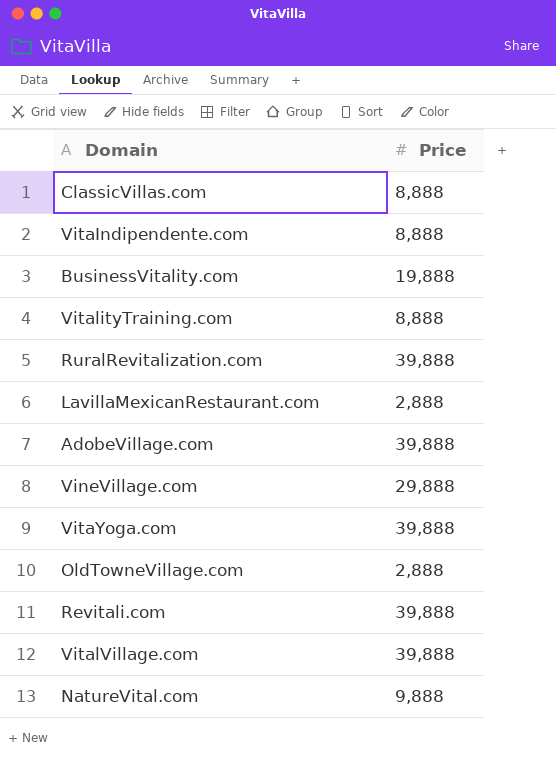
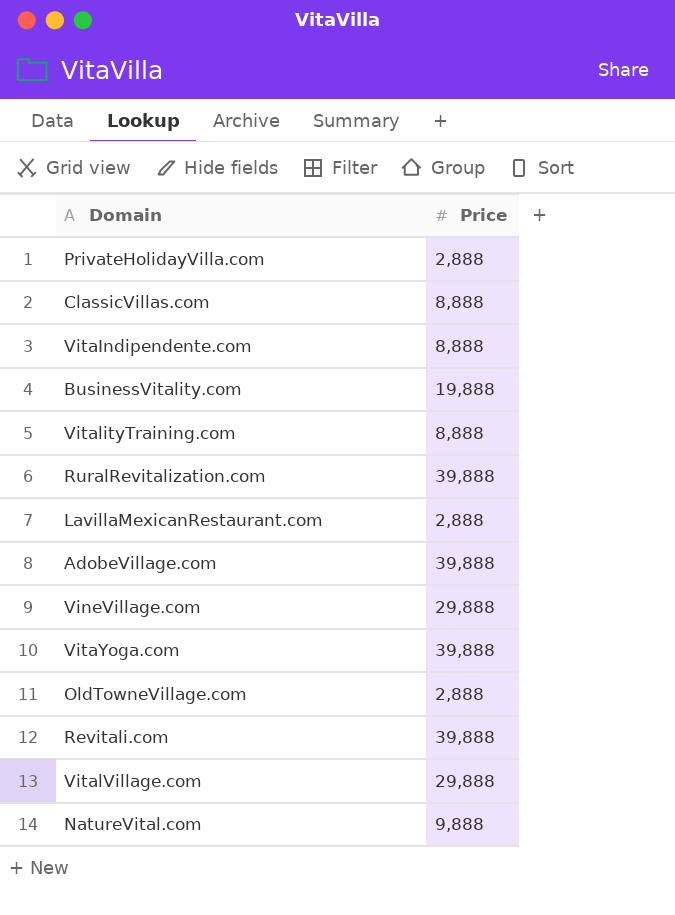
row PrivateHolidayVilla.com: none -> 2,888
VitalVillage.com | Price: 39,888 -> 29,888

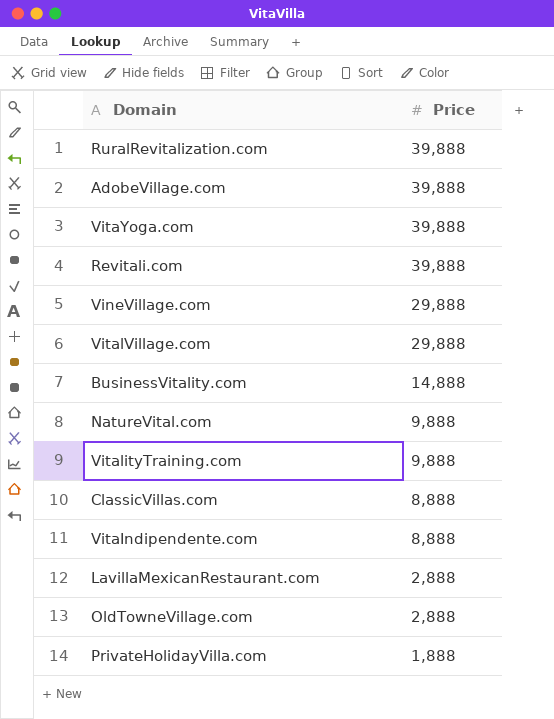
row order: none -> Price descending
BusinessVitality.com | Price: 19,888 -> 14,888
VitalityTraining.com | Price: 8,888 -> 9,888
PrivateHolidayVilla.com | Price: 2,888 -> 1,888

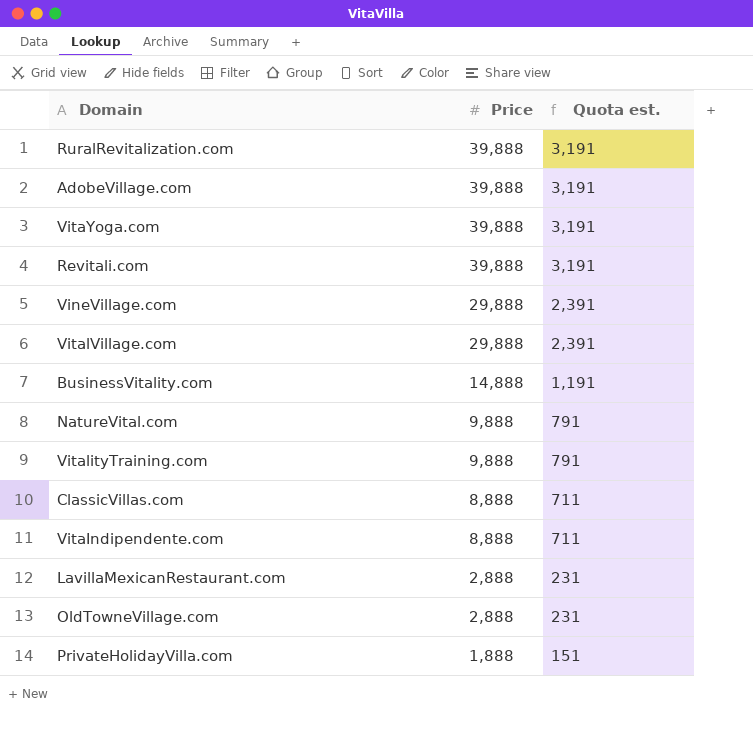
column Quota est. | formula: none -> [Price] * 0.08

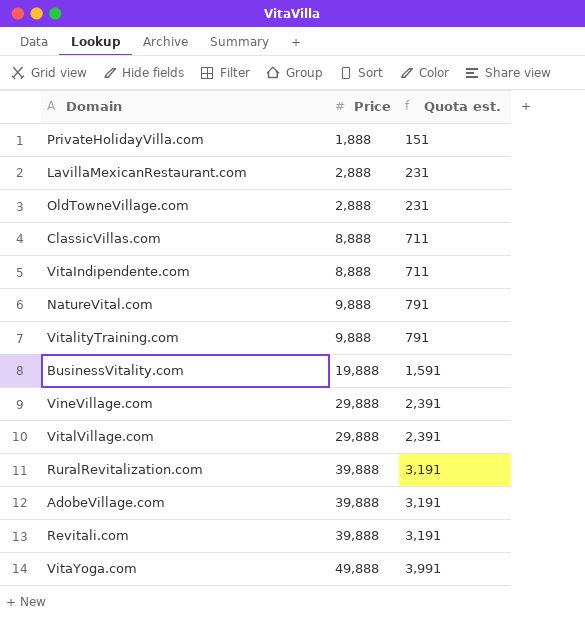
row order: Price descending -> Price ascending
BusinessVitality.com | Price: 14,888 -> 19,888
BusinessVitality.com | Quota est.: 1,191 -> 1,591
VitaYoga.com | Price: 39,888 -> 49,888
VitaYoga.com | Quota est.: 3,191 -> 3,991

